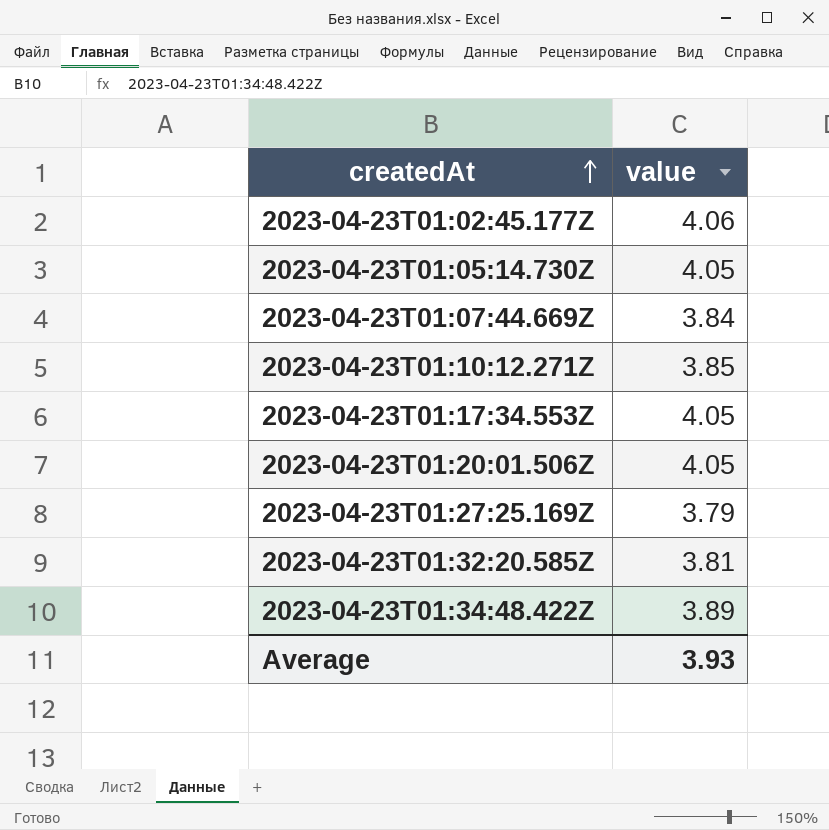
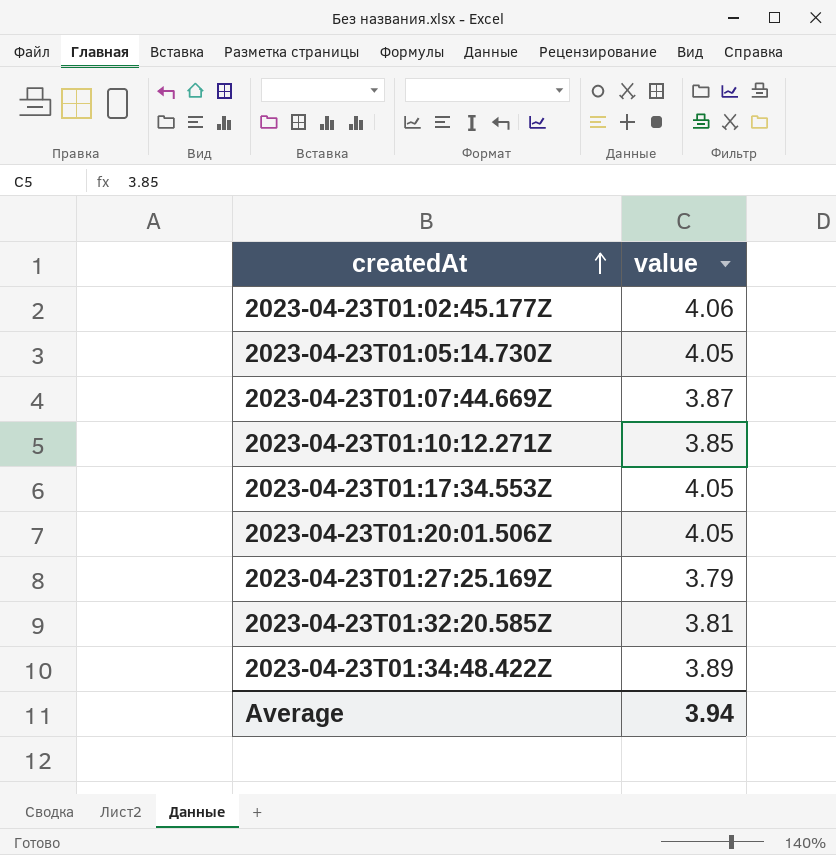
2023-04-23T01:07:44.669Z | value: 3.84 -> 3.87
Average | value: 3.93 -> 3.94

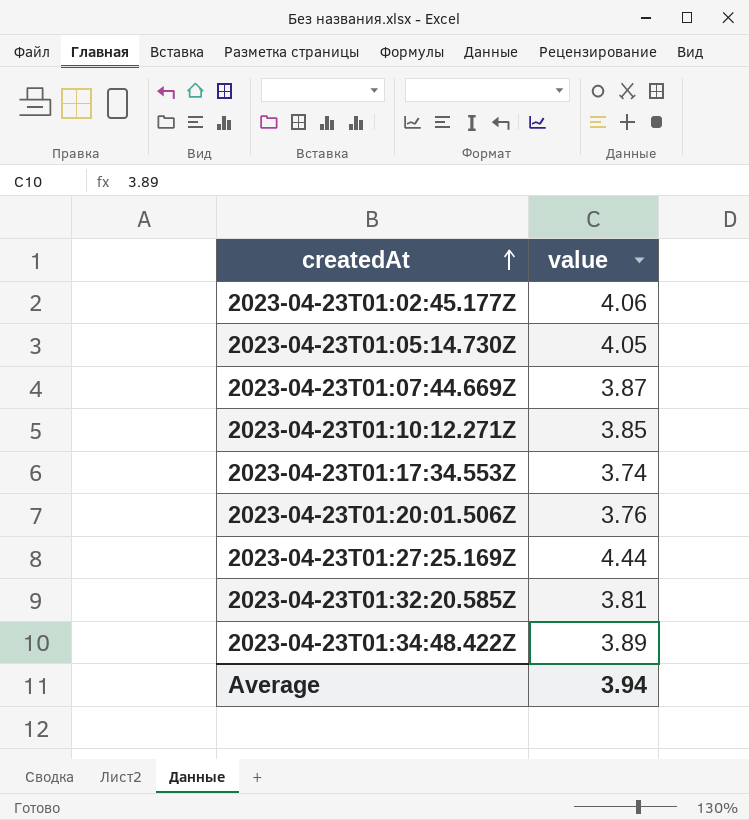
2023-04-23T01:17:34.553Z | value: 4.05 -> 3.74
2023-04-23T01:20:01.506Z | value: 4.05 -> 3.76
2023-04-23T01:27:25.169Z | value: 3.79 -> 4.44

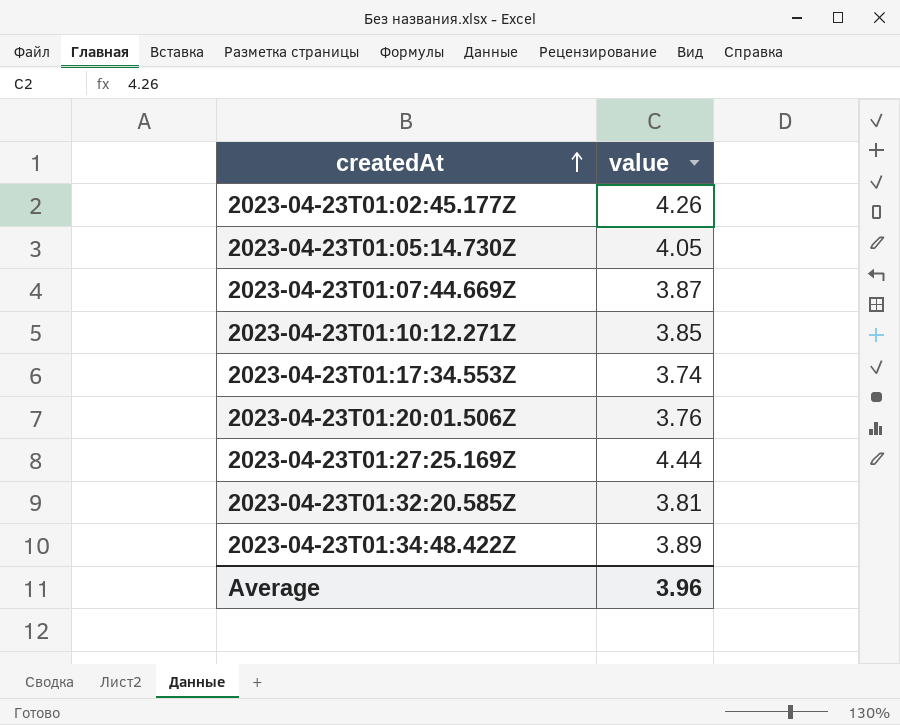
2023-04-23T01:02:45.177Z | value: 4.06 -> 4.26
Average | value: 3.94 -> 3.96

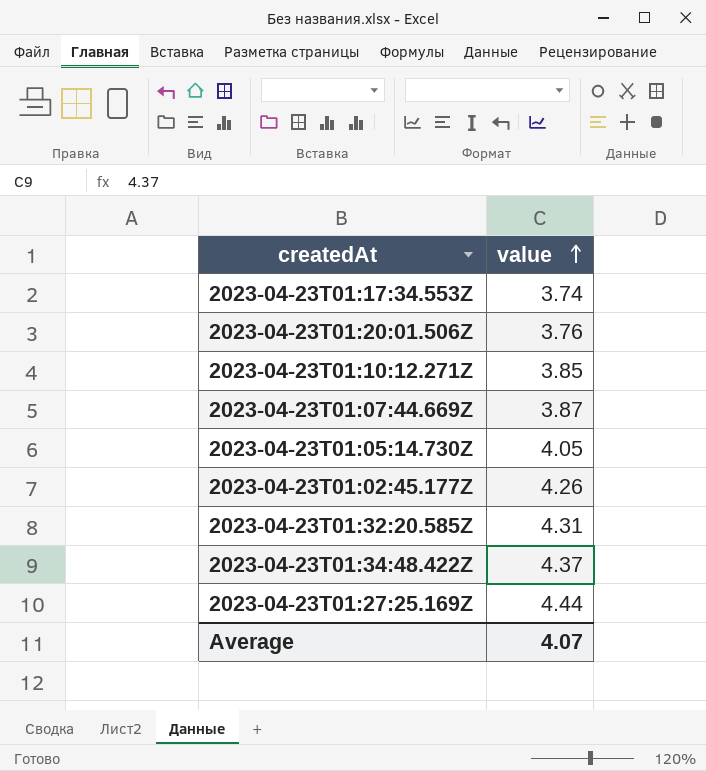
row order: createdAt ascending -> value ascending
2023-04-23T01:32:20.585Z | value: 3.81 -> 4.31
2023-04-23T01:34:48.422Z | value: 3.89 -> 4.37
Average | value: 3.96 -> 4.07

